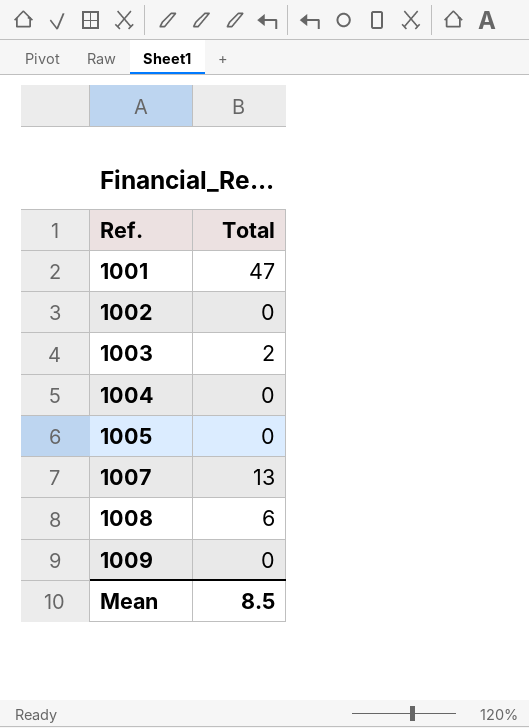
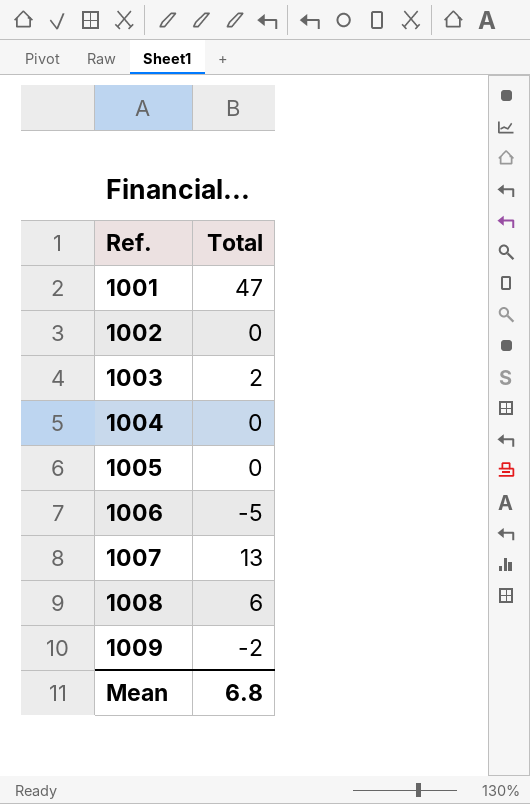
row 1006: none -> -5
1009 | Total: 0 -> -2
Mean | Total: 8.5 -> 6.8

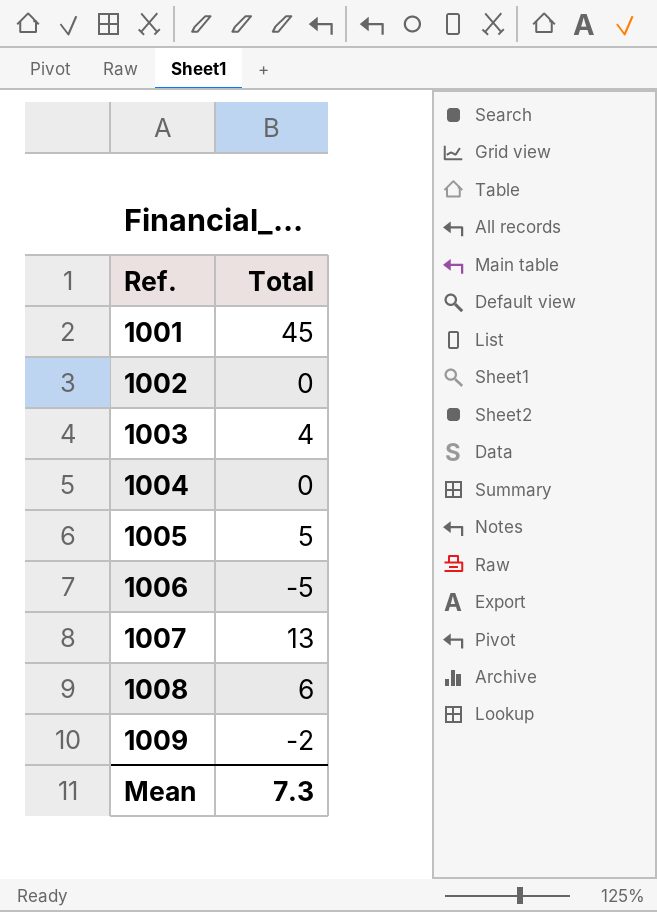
1001 | Total: 47 -> 45
1003 | Total: 2 -> 4
1005 | Total: 0 -> 5
Mean | Total: 6.8 -> 7.3

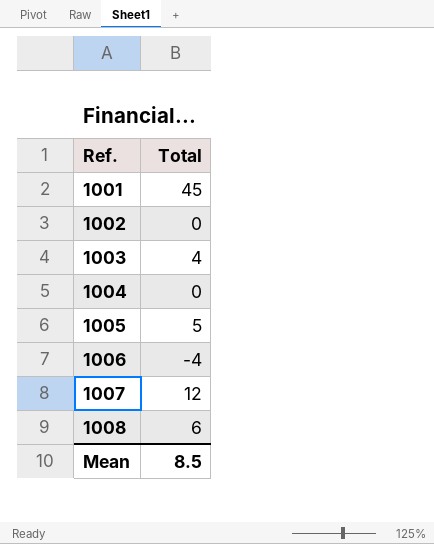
row 1009: -2 -> none
1006 | Total: -5 -> -4
1007 | Total: 13 -> 12
Mean | Total: 7.3 -> 8.5

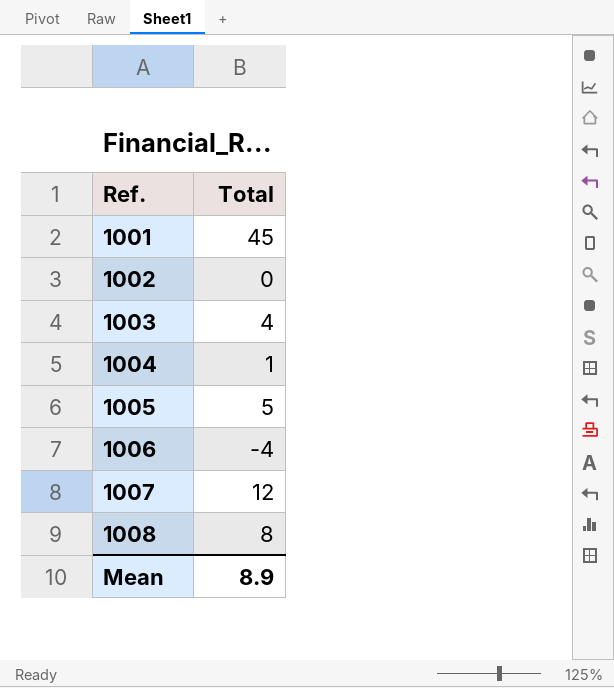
1004 | Total: 0 -> 1
1008 | Total: 6 -> 8
Mean | Total: 8.5 -> 8.9

